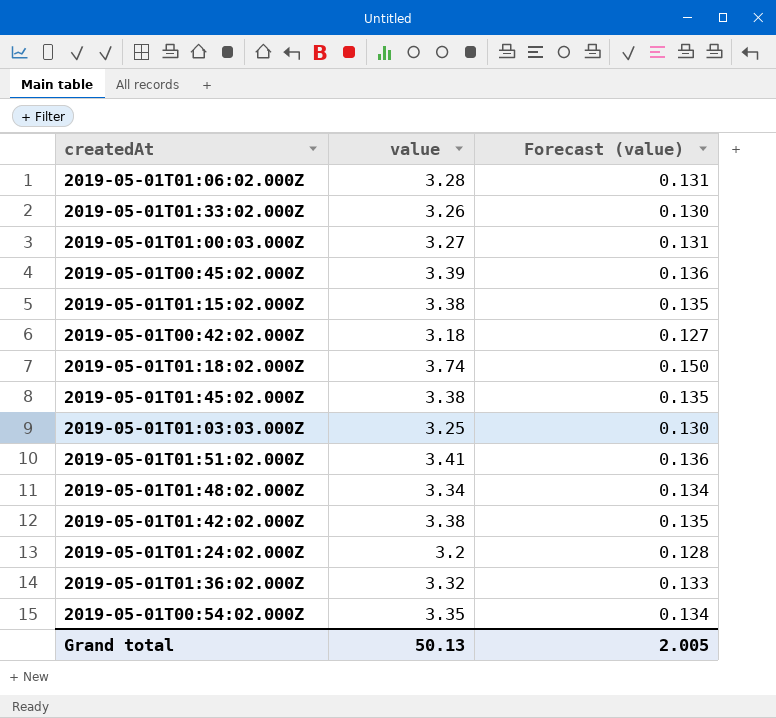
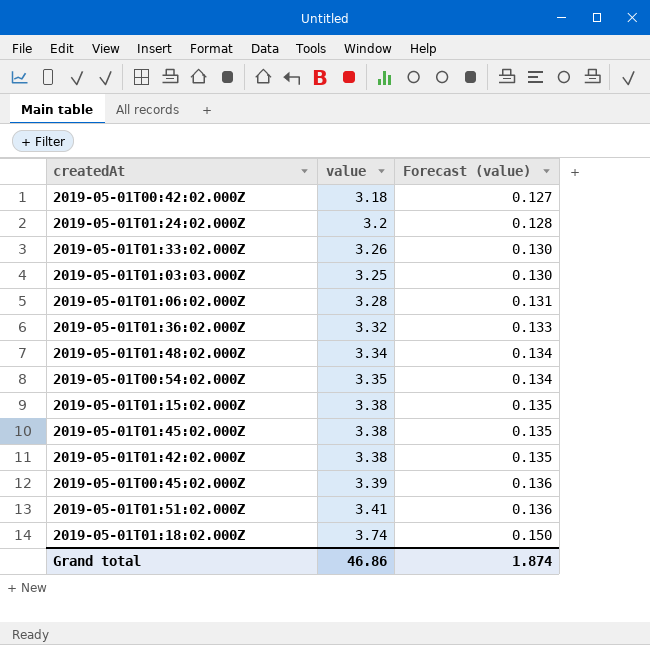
row order: none -> Forecast (value) ascending
row 2019-05-01T01:00:03.000Z: 3.27 | 0.131 -> none
Grand total | value: 50.13 -> 46.86
Grand total | Forecast (value): 2.005 -> 1.874

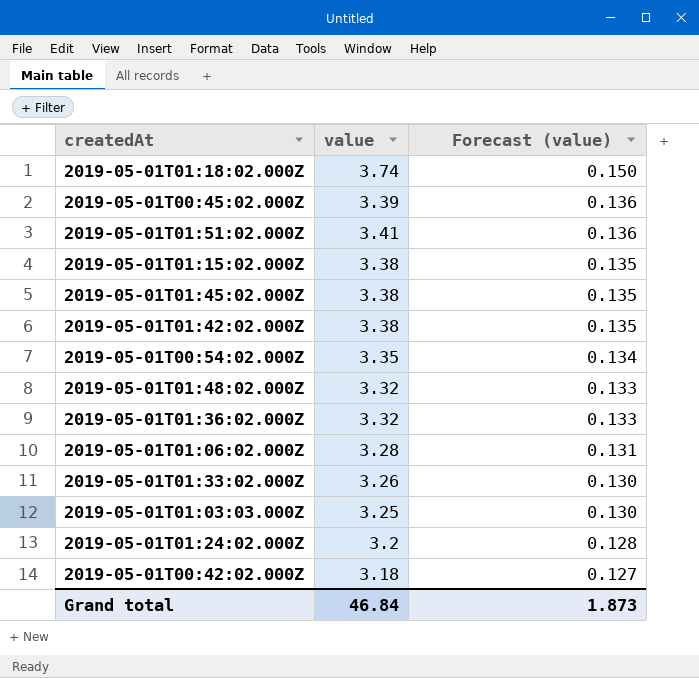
row order: Forecast (value) ascending -> Forecast (value) descending
2019-05-01T01:48:02.000Z | value: 3.34 -> 3.32
2019-05-01T01:48:02.000Z | Forecast (value): 0.134 -> 0.133
Grand total | value: 46.86 -> 46.84
Grand total | Forecast (value): 1.874 -> 1.873

